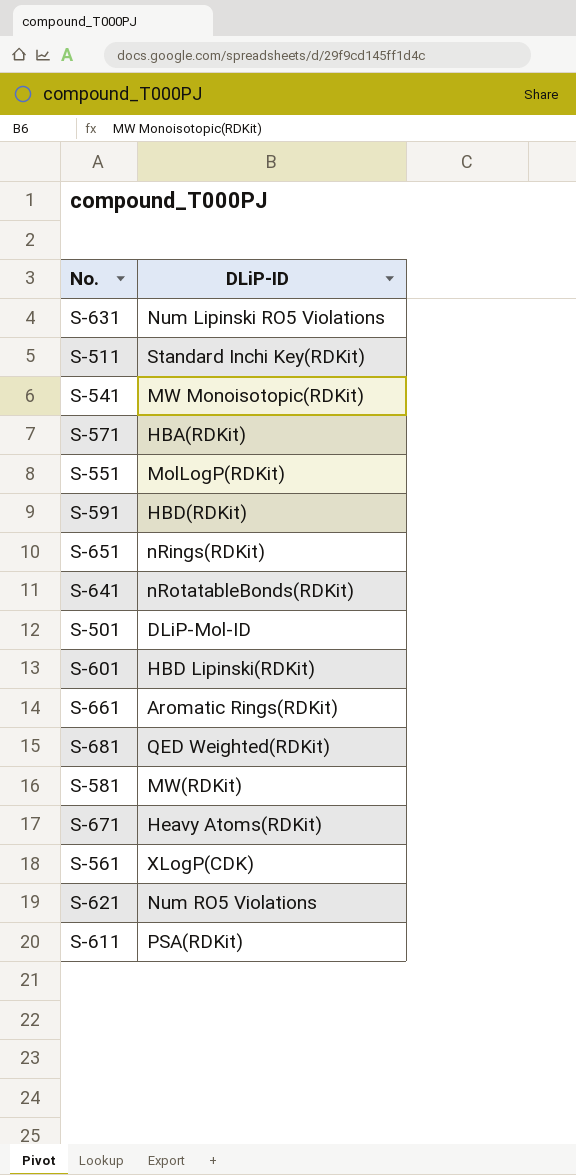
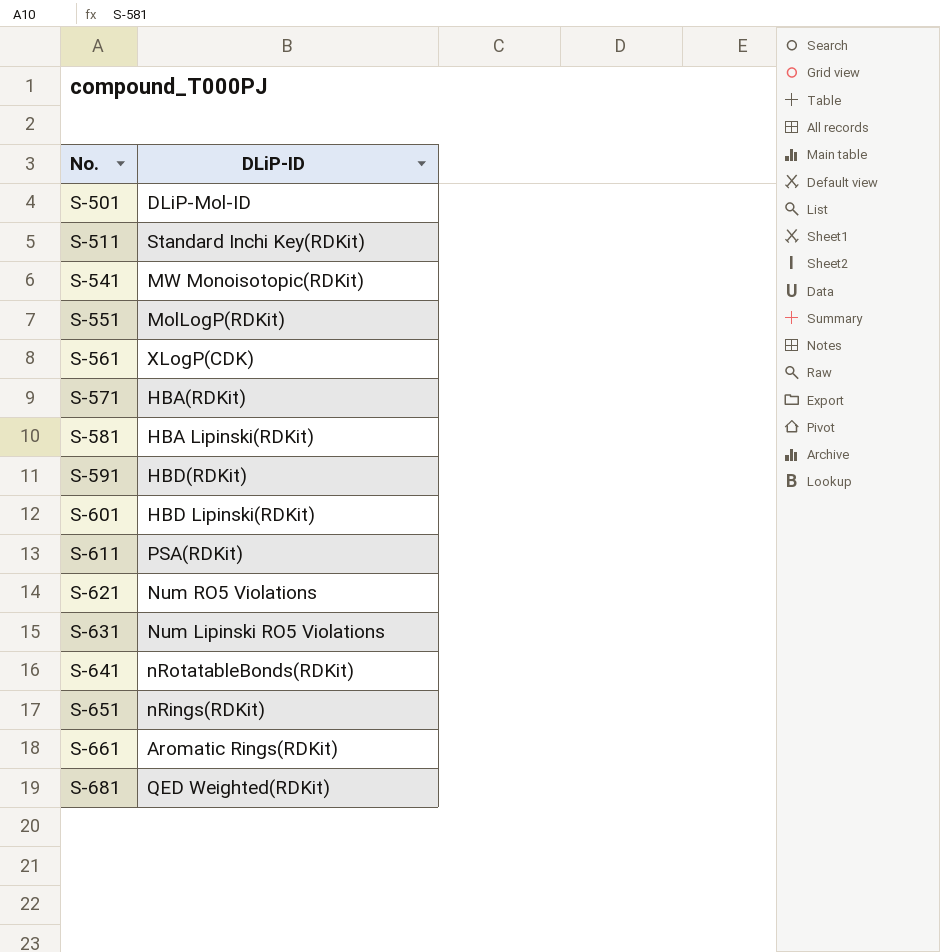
row order: none -> No. ascending
row S-671: Heavy Atoms(RDKit) -> none
S-581 | DLiP-ID: MW(RDKit) -> HBA Lipinski(RDKit)

